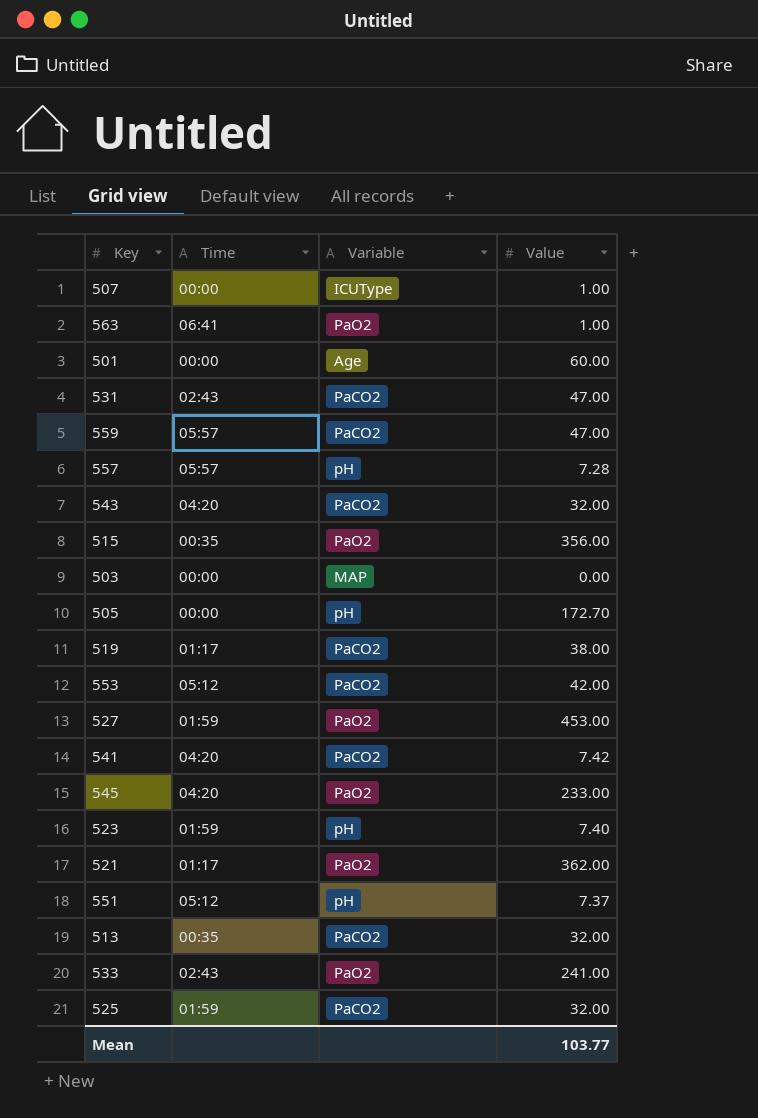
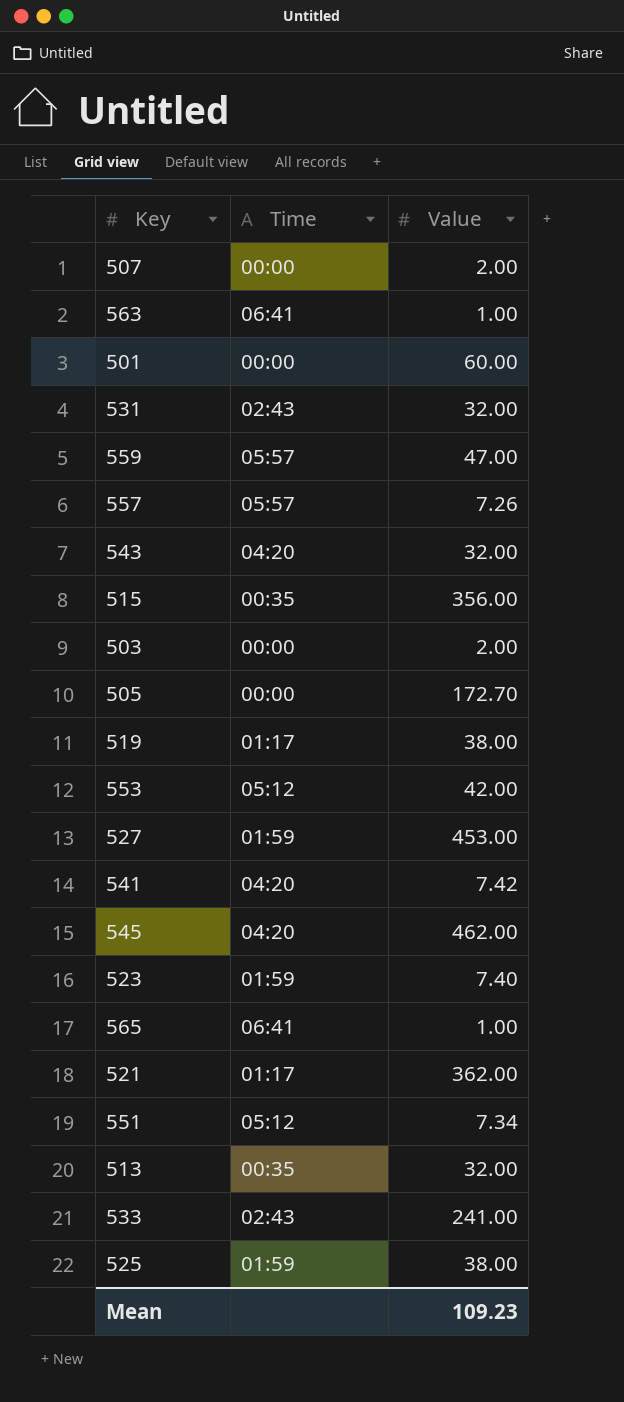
column Variable | position: 3 -> none
507 | Value: 1.00 -> 2.00
531 | Value: 47.00 -> 32.00
557 | Value: 7.28 -> 7.26
503 | Value: 0.00 -> 2.00
545 | Value: 233.00 -> 462.00
row 565: none -> 06:41 | 1.00
551 | Value: 7.37 -> 7.34
525 | Value: 32.00 -> 38.00
Mean | Value: 103.77 -> 109.23

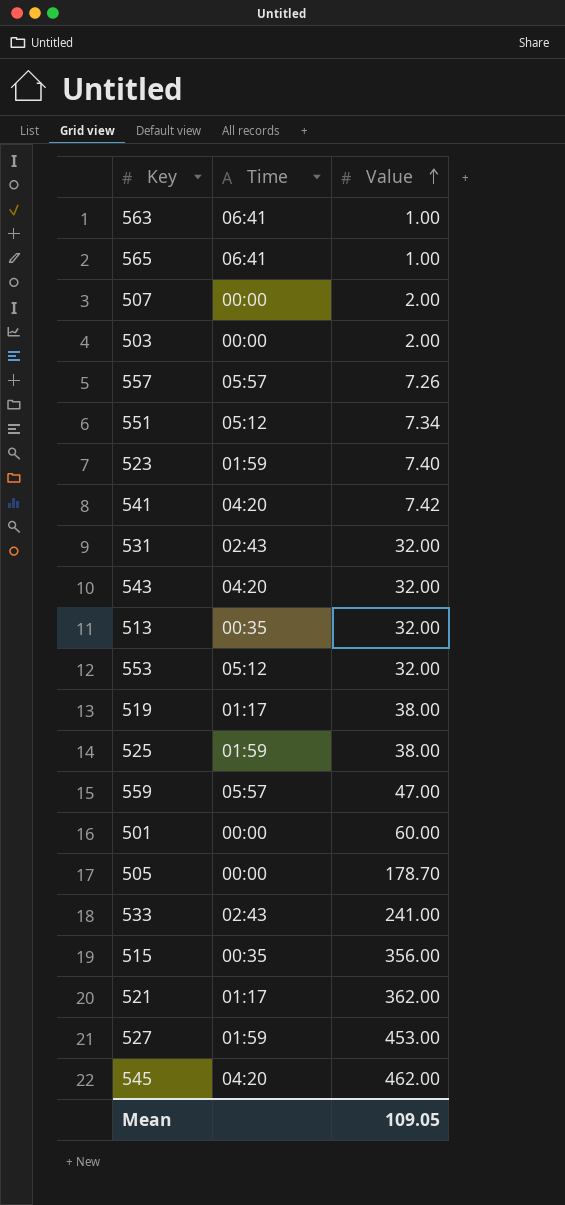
row order: none -> Value ascending
553 | Value: 42.00 -> 32.00
505 | Value: 172.70 -> 178.70
Mean | Value: 109.23 -> 109.05

